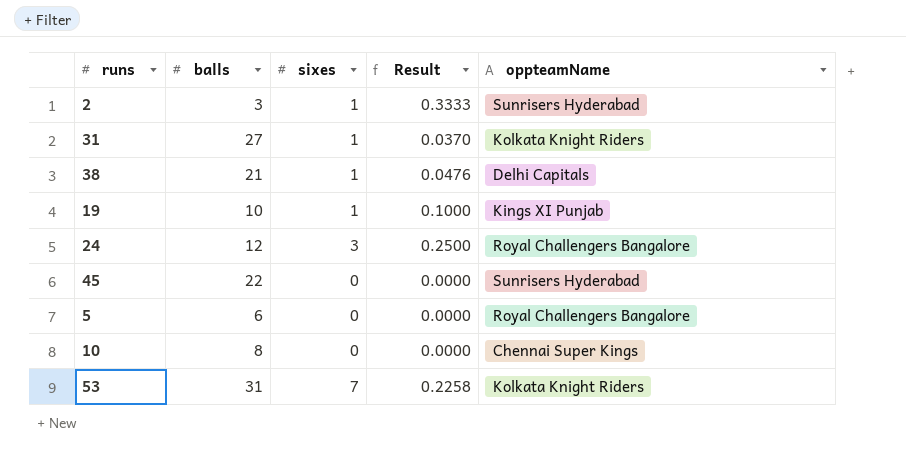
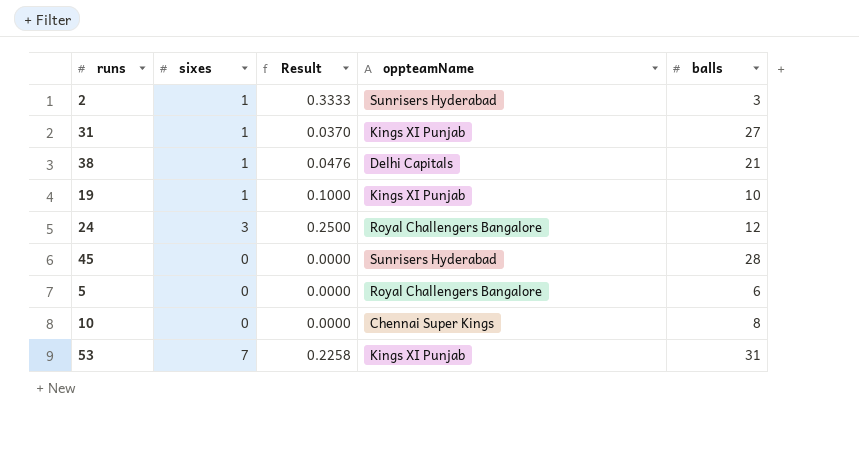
column balls | position: 2 -> 5
31 | oppteamName: Kolkata Knight Riders -> Kings XI Punjab
45 | balls: 22 -> 28
53 | oppteamName: Kolkata Knight Riders -> Kings XI Punjab

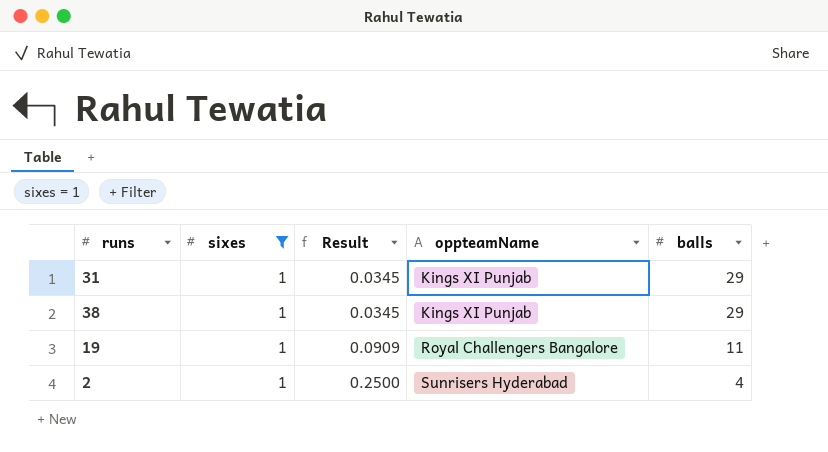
filter: none -> sixes = 1
row order: none -> Result ascending
31 | Result: 0.0370 -> 0.0345
31 | balls: 27 -> 29
38 | Result: 0.0476 -> 0.0345
38 | oppteamName: Delhi Capitals -> Kings XI Punjab
38 | balls: 21 -> 29
19 | Result: 0.1000 -> 0.0909
19 | oppteamName: Kings XI Punjab -> Royal Challengers Bangalore
19 | balls: 10 -> 11
2 | Result: 0.3333 -> 0.2500
2 | balls: 3 -> 4

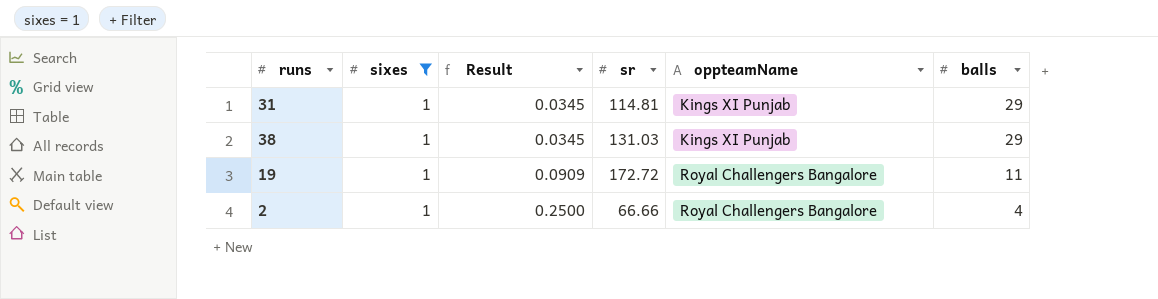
column sr | position: none -> 4
2 | oppteamName: Sunrisers Hyderabad -> Royal Challengers Bangalore

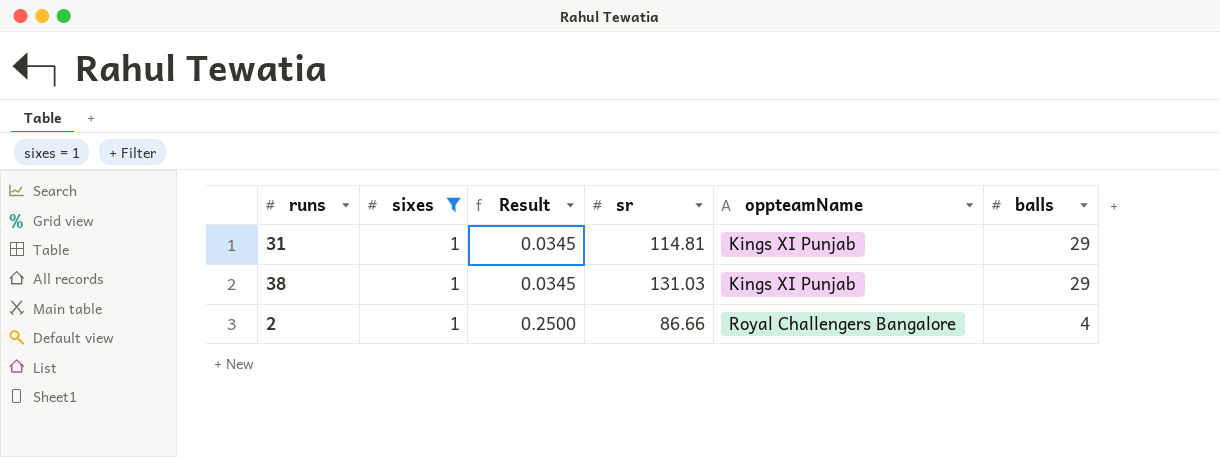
row 19: 1 | 0.0909 | 172.72 | Royal Challengers Bangalore | 11 -> none
2 | sr: 66.66 -> 86.66

